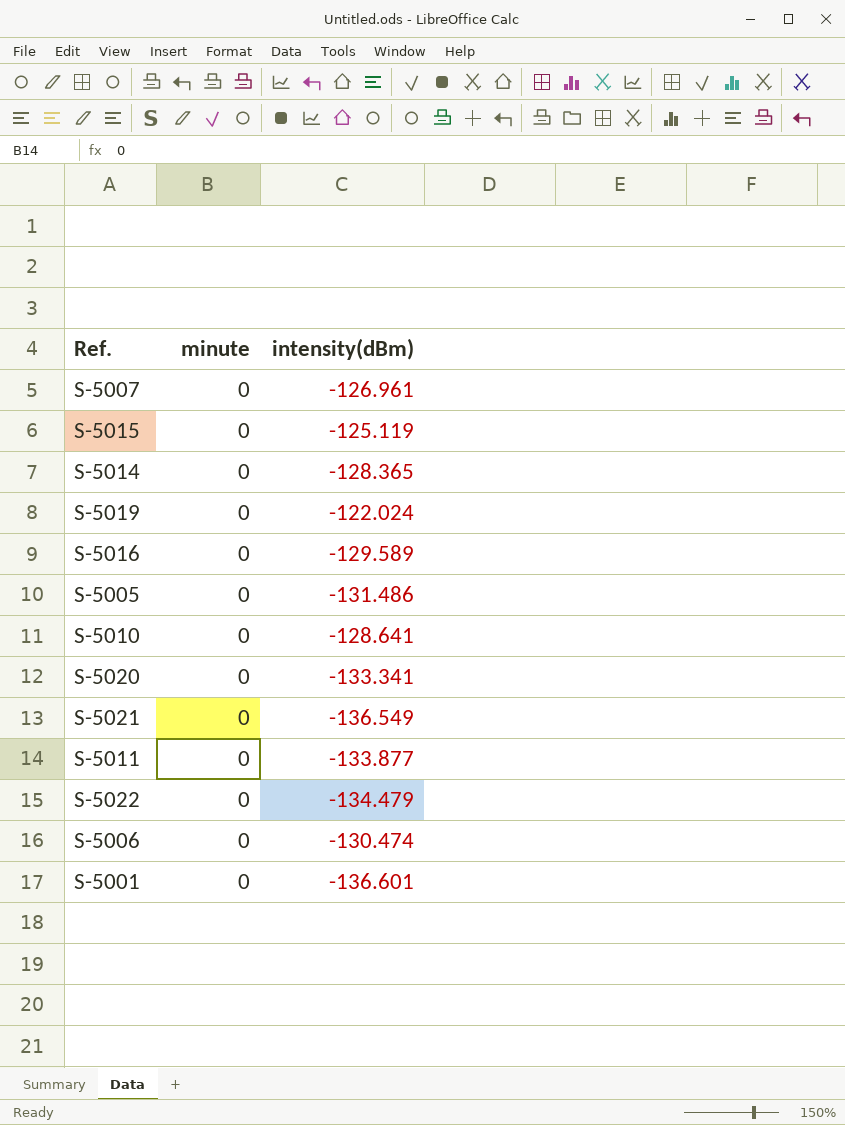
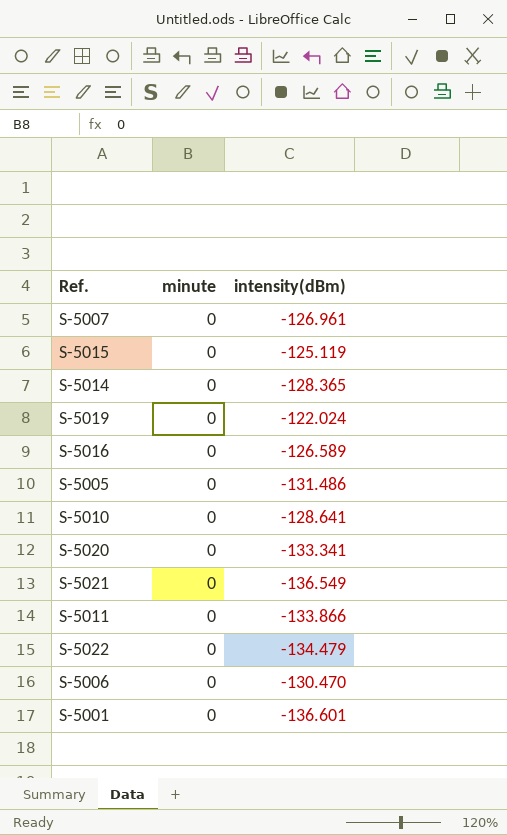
S-5016 | intensity(dBm): -129.589 -> -126.589
S-5011 | intensity(dBm): -133.877 -> -133.866
S-5006 | intensity(dBm): -130.474 -> -130.470

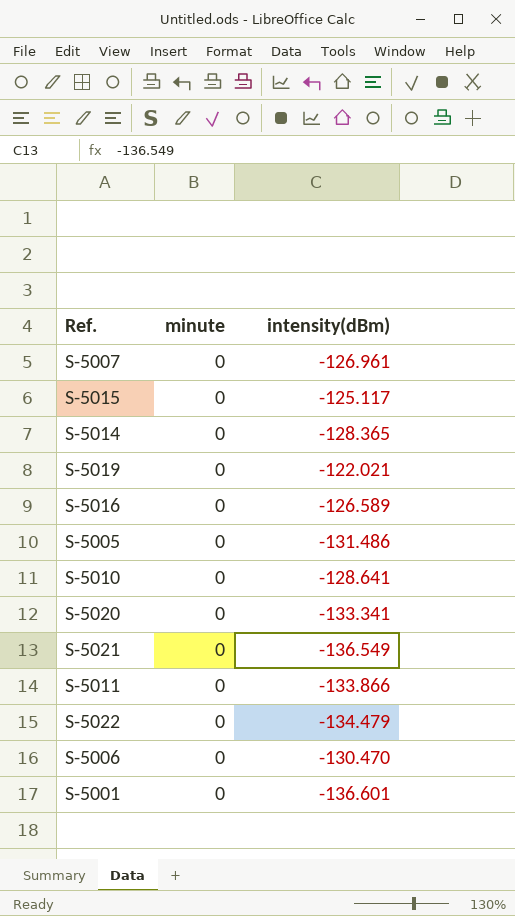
S-5015 | intensity(dBm): -125.119 -> -125.117
S-5019 | intensity(dBm): -122.024 -> -122.021

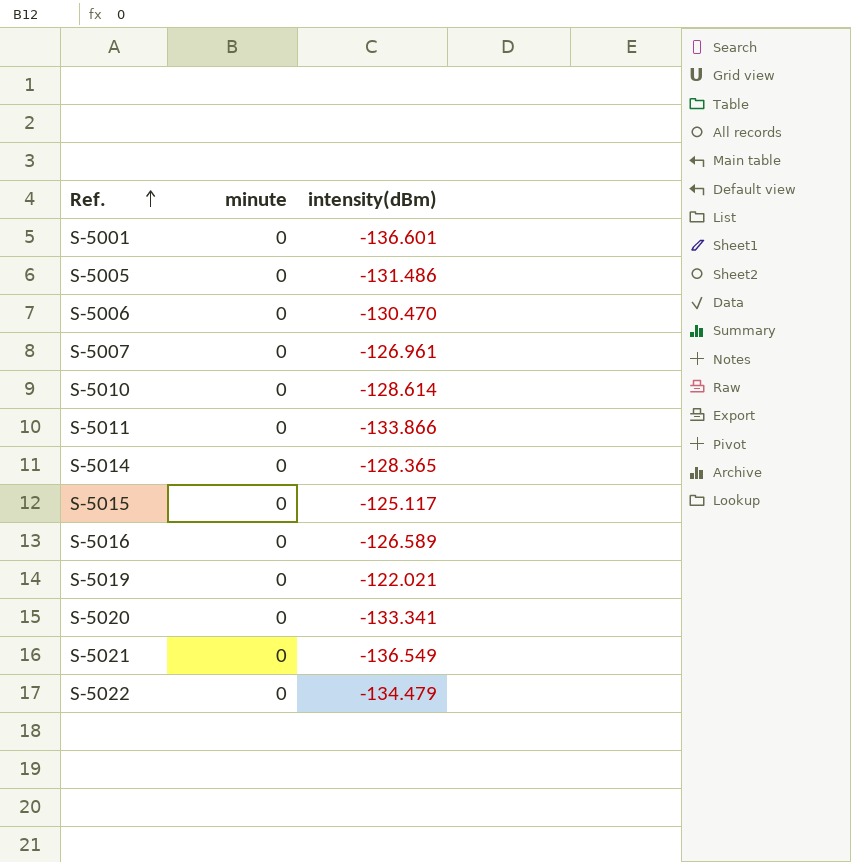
row order: none -> Ref. ascending
S-5010 | intensity(dBm): -128.641 -> -128.614

